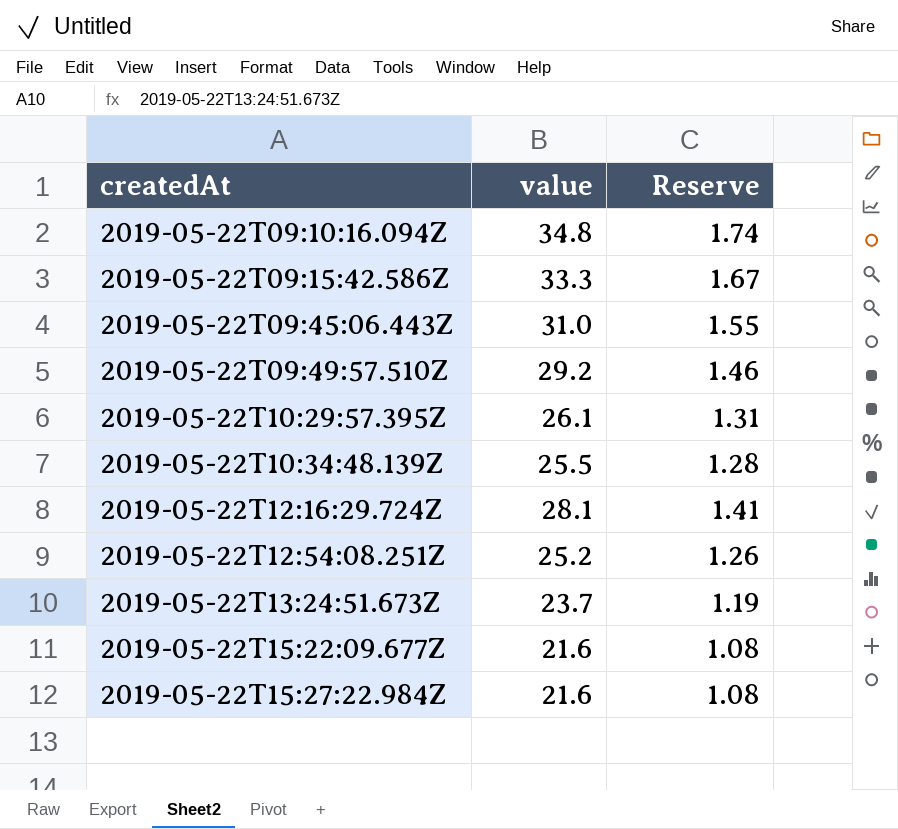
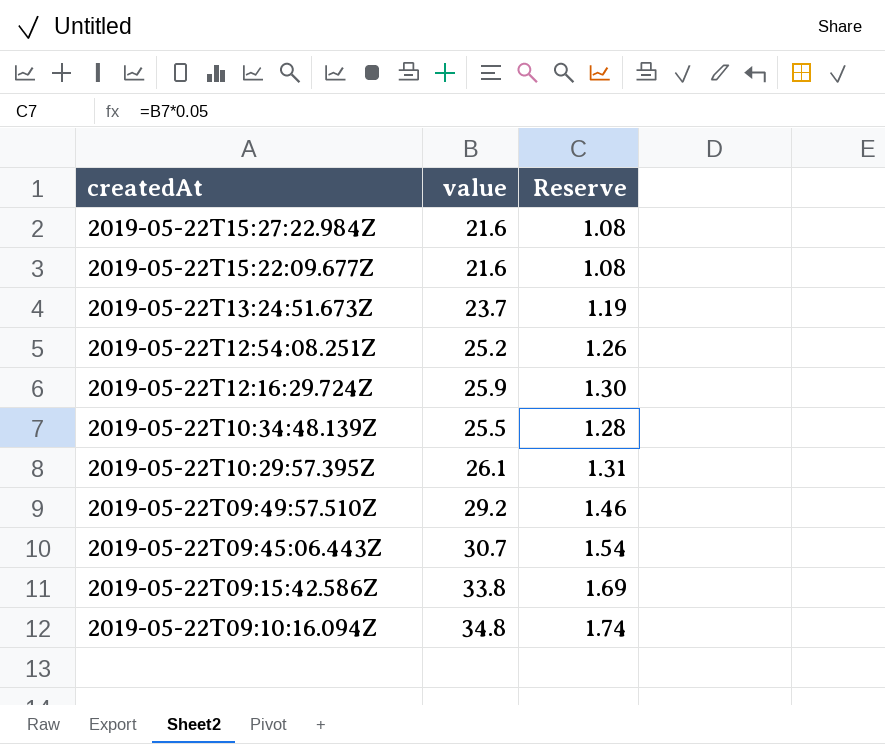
row order: createdAt ascending -> createdAt descending
2019-05-22T12:16:29.724Z | value: 28.1 -> 25.9
2019-05-22T12:16:29.724Z | Reserve: 1.41 -> 1.30
2019-05-22T09:45:06.443Z | value: 31.0 -> 30.7
2019-05-22T09:45:06.443Z | Reserve: 1.55 -> 1.54
2019-05-22T09:15:42.586Z | value: 33.3 -> 33.8
2019-05-22T09:15:42.586Z | Reserve: 1.67 -> 1.69

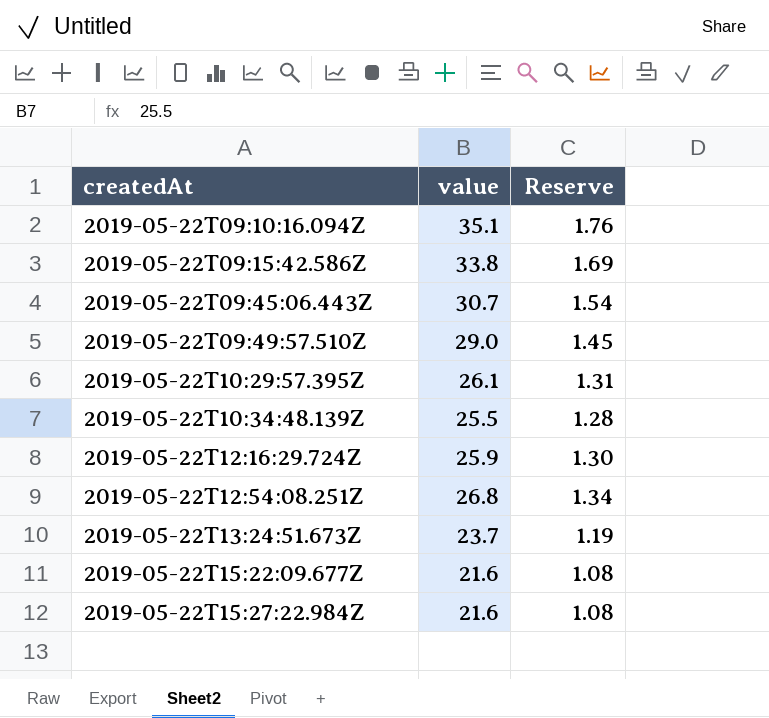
row order: createdAt descending -> createdAt ascending
2019-05-22T09:10:16.094Z | value: 34.8 -> 35.1
2019-05-22T09:10:16.094Z | Reserve: 1.74 -> 1.76
2019-05-22T09:49:57.510Z | value: 29.2 -> 29.0
2019-05-22T09:49:57.510Z | Reserve: 1.46 -> 1.45
2019-05-22T12:54:08.251Z | value: 25.2 -> 26.8
2019-05-22T12:54:08.251Z | Reserve: 1.26 -> 1.34

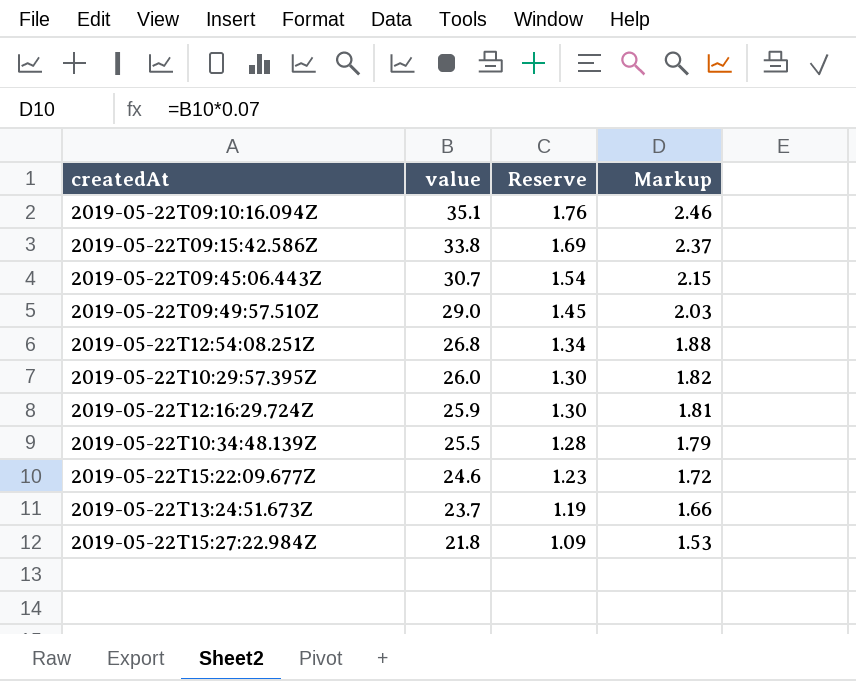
row order: createdAt ascending -> value descending
column Markup | formula: none -> [value] * 0.07
2019-05-22T10:29:57.395Z | value: 26.1 -> 26.0
2019-05-22T10:29:57.395Z | Reserve: 1.31 -> 1.30
2019-05-22T15:22:09.677Z | value: 21.6 -> 24.6
2019-05-22T15:22:09.677Z | Reserve: 1.08 -> 1.23
2019-05-22T15:27:22.984Z | value: 21.6 -> 21.8
2019-05-22T15:27:22.984Z | Reserve: 1.08 -> 1.09

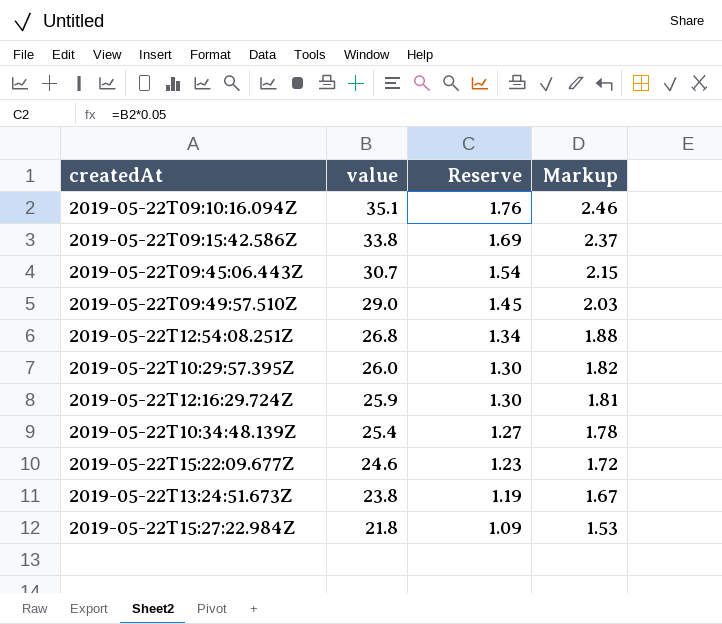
2019-05-22T10:34:48.139Z | value: 25.5 -> 25.4
2019-05-22T10:34:48.139Z | Reserve: 1.28 -> 1.27
2019-05-22T10:34:48.139Z | Markup: 1.79 -> 1.78
2019-05-22T13:24:51.673Z | value: 23.7 -> 23.8
2019-05-22T13:24:51.673Z | Markup: 1.66 -> 1.67

